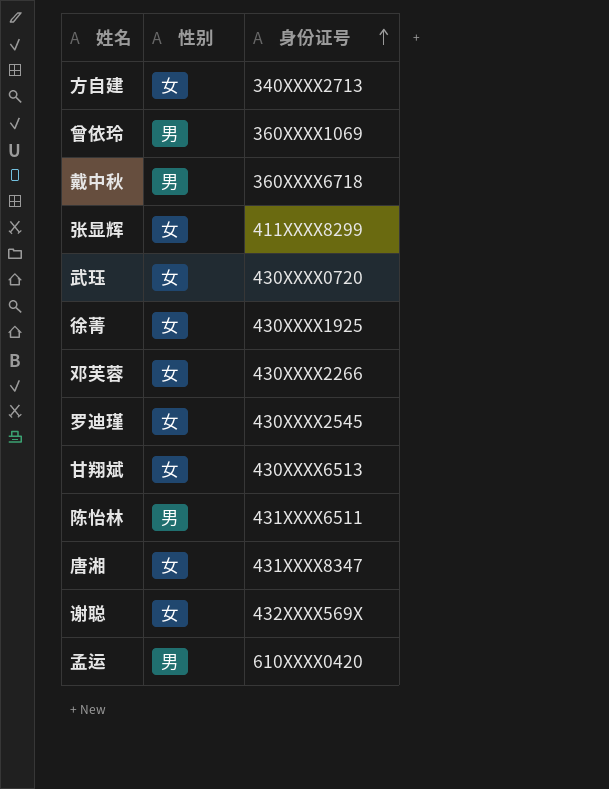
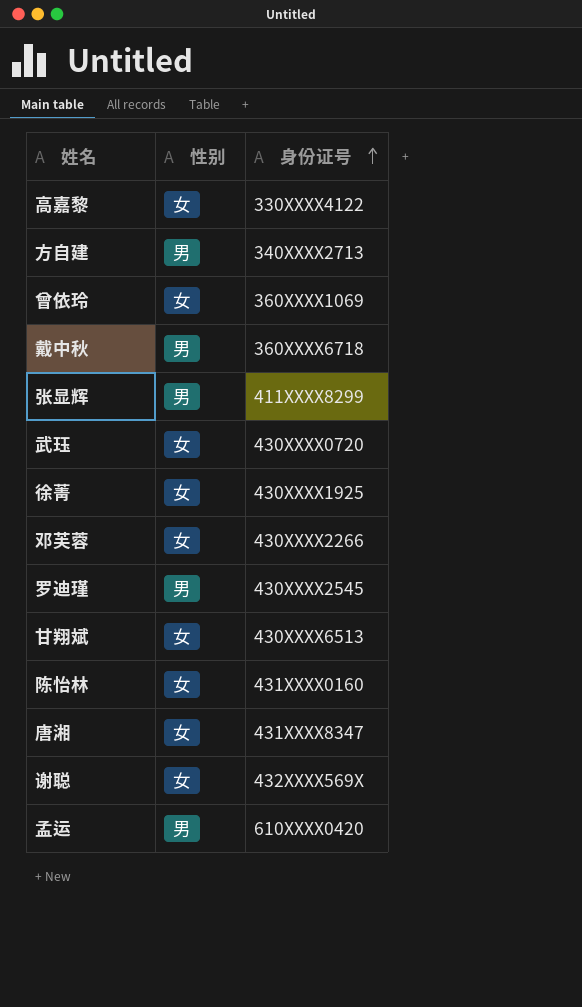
row 高嘉黎: none -> 女 | 330XXXX4122
方自建 | 性别: 女 -> 男
曾依玲 | 性别: 男 -> 女
张显辉 | 性别: 女 -> 男
罗迪瑾 | 性别: 女 -> 男
陈怡林 | 性别: 男 -> 女
陈怡林 | 身份证号: 431XXXX6511 -> 431XXXX0160

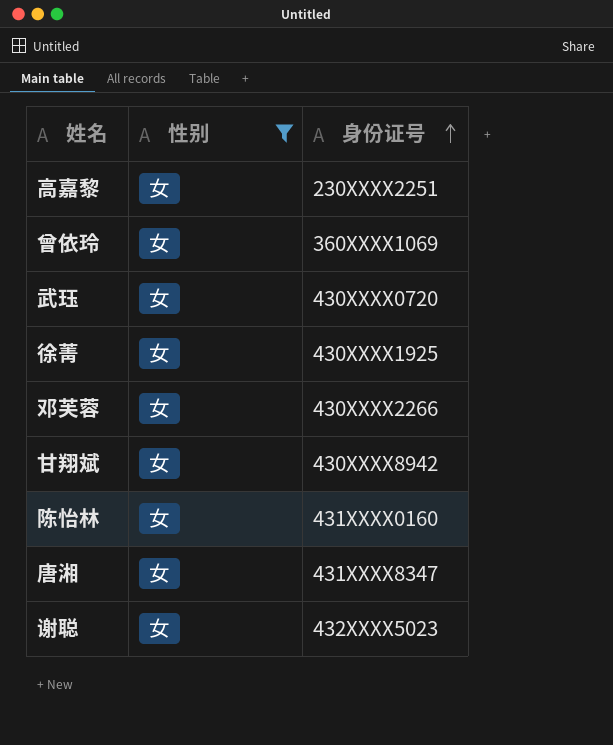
filter: none -> 性别 = 女
高嘉黎 | 身份证号: 330XXXX4122 -> 230XXXX2251
甘翔斌 | 身份证号: 430XXXX6513 -> 430XXXX8942
谢聪 | 身份证号: 432XXXX569X -> 432XXXX5023

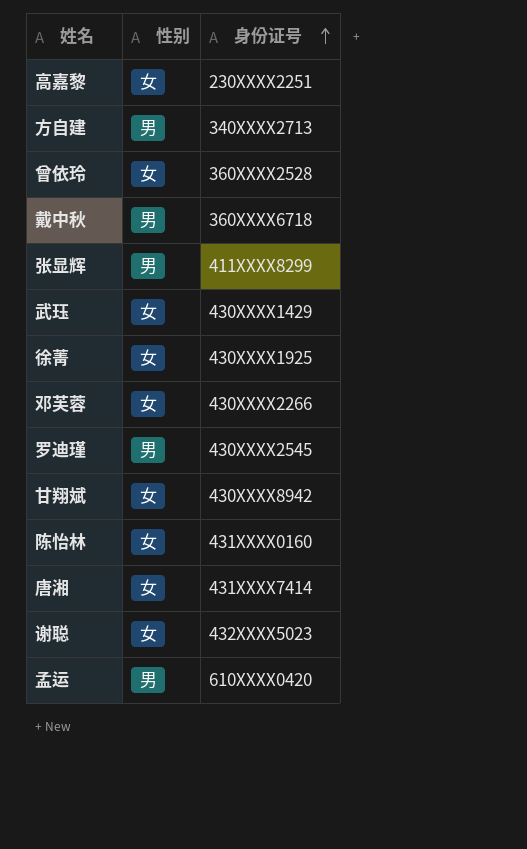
filter: 性别 = 女 -> none
曾依玲 | 身份证号: 360XXXX1069 -> 360XXXX2528
武珏 | 身份证号: 430XXXX0720 -> 430XXXX1429
唐湘 | 身份证号: 431XXXX8347 -> 431XXXX7414

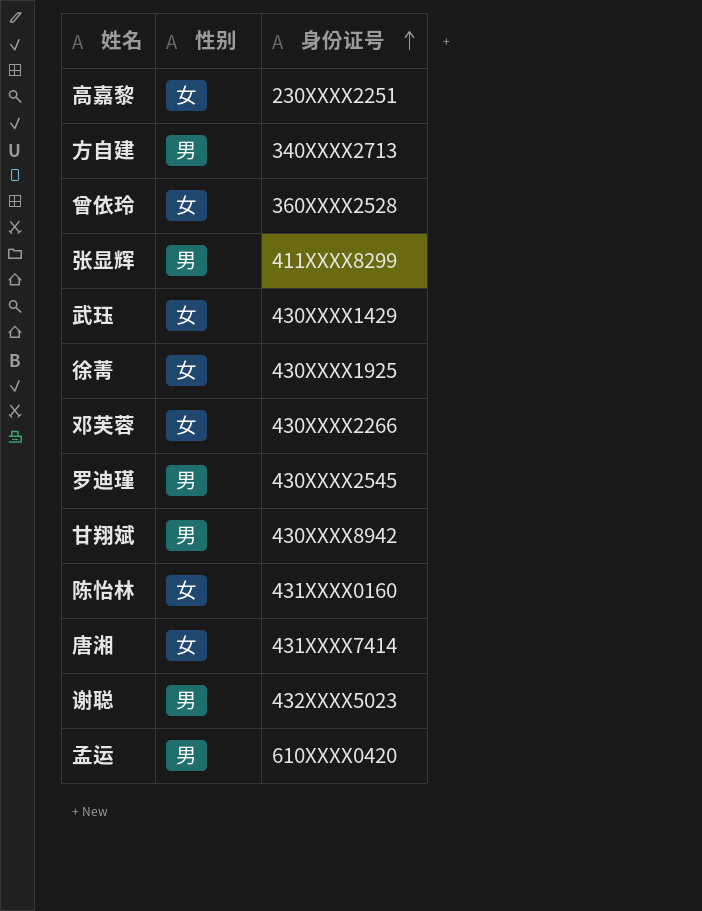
row 戴中秋: 男 | 360XXXX6718 -> none
甘翔斌 | 性别: 女 -> 男
谢聪 | 性别: 女 -> 男

